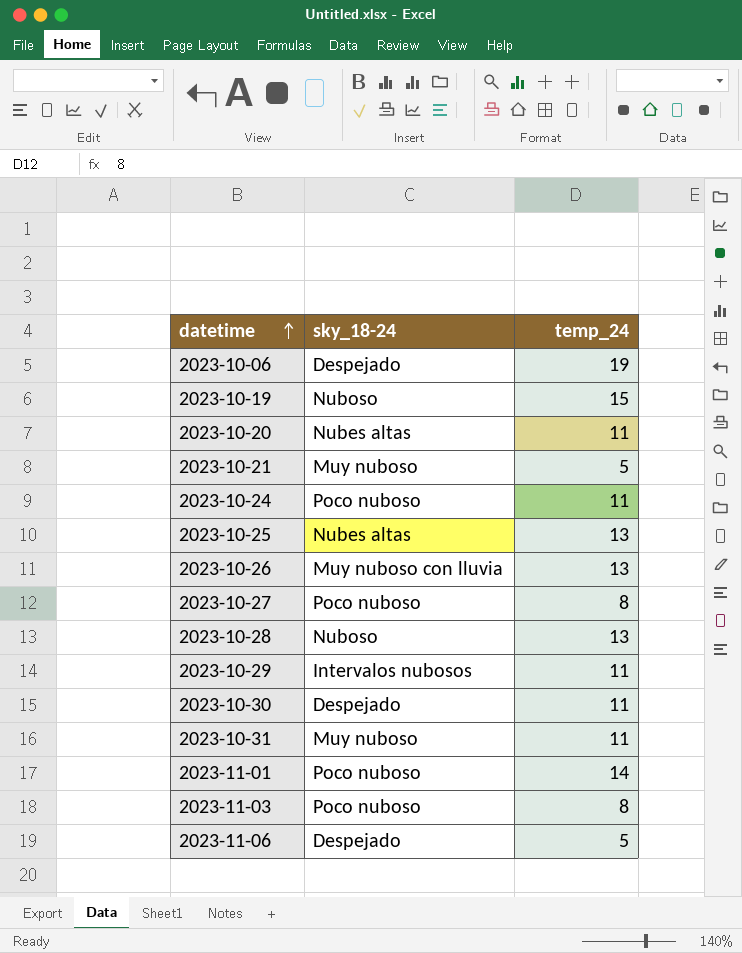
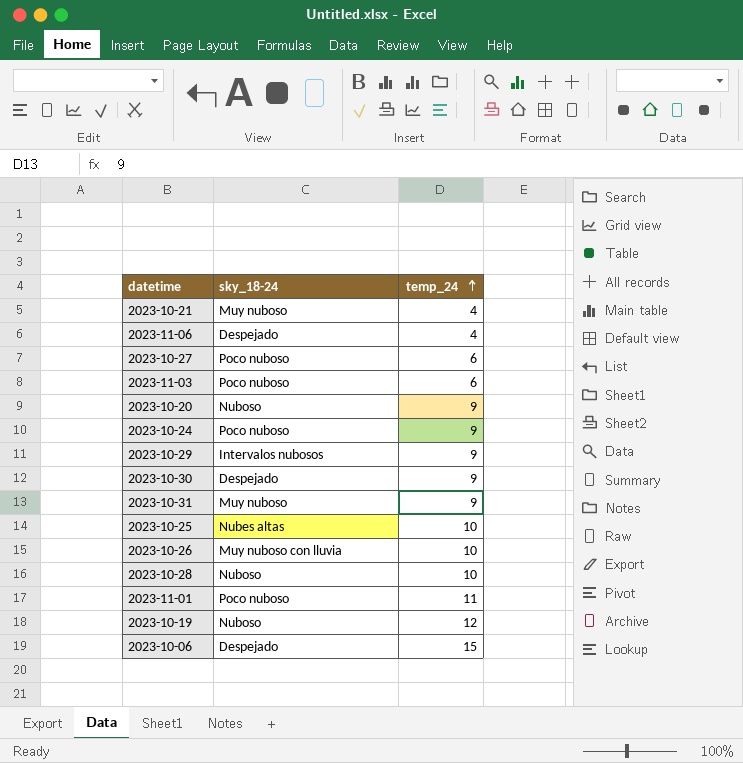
row order: datetime ascending -> temp_24 ascending
2023-10-21 | temp_24: 5 -> 4
2023-11-06 | temp_24: 5 -> 4
2023-10-27 | temp_24: 8 -> 6
2023-11-03 | temp_24: 8 -> 6
2023-10-20 | sky_18-24: Nubes altas -> Nuboso
2023-10-20 | temp_24: 11 -> 9
2023-10-24 | temp_24: 11 -> 9
2023-10-29 | temp_24: 11 -> 9
2023-10-30 | temp_24: 11 -> 9
2023-10-31 | temp_24: 11 -> 9
2023-10-25 | temp_24: 13 -> 10
2023-10-26 | temp_24: 13 -> 10
2023-10-28 | temp_24: 13 -> 10
2023-11-01 | temp_24: 14 -> 11
2023-10-19 | temp_24: 15 -> 12
2023-10-06 | temp_24: 19 -> 15

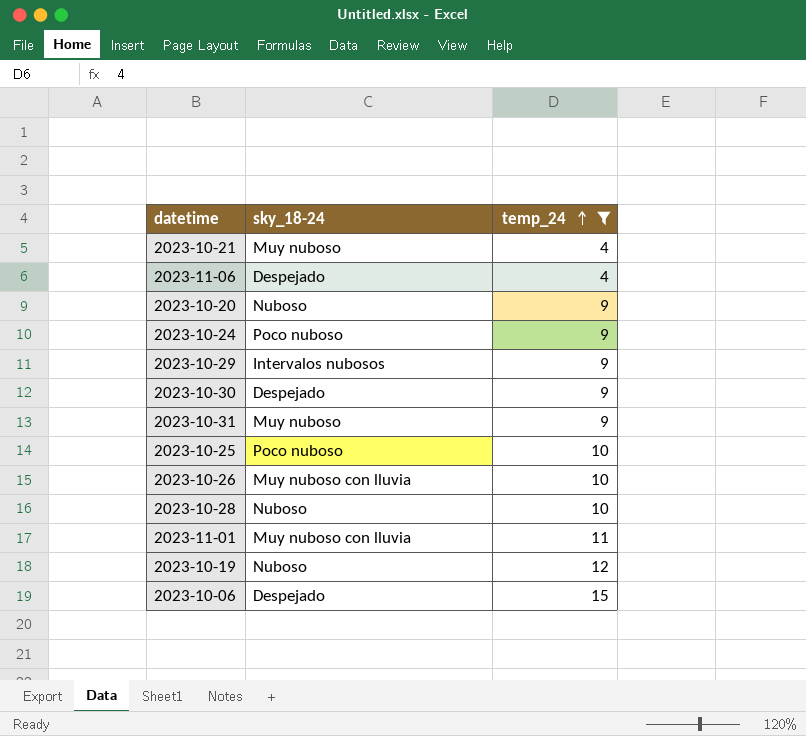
filter: none -> temp_24 != 6
2023-10-25 | sky_18-24: Nubes altas -> Poco nuboso
2023-11-01 | sky_18-24: Poco nuboso -> Muy nuboso con lluvia

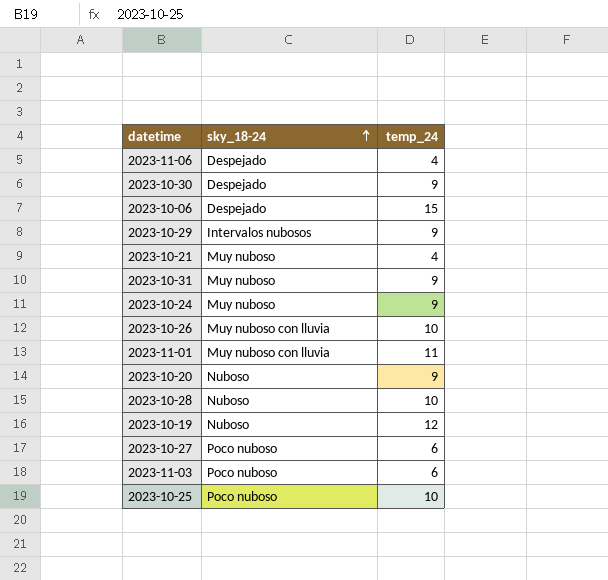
filter: temp_24 != 6 -> none
row order: temp_24 ascending -> sky_18-24 ascending
2023-10-24 | sky_18-24: Poco nuboso -> Muy nuboso

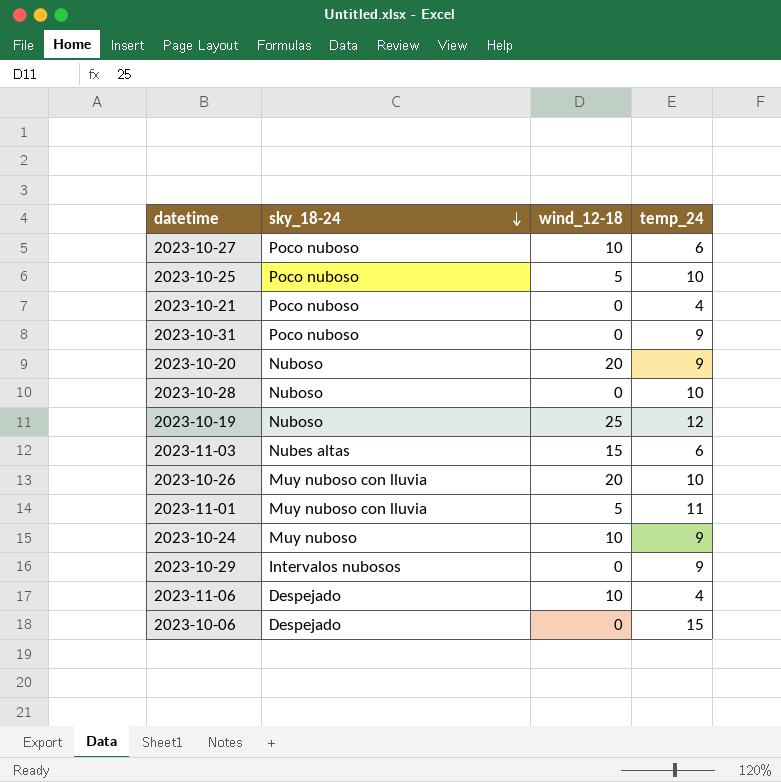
row order: sky_18-24 ascending -> sky_18-24 descending
column wind_12-18 | position: none -> 3
row 2023-10-30: Despejado | 9 -> none
2023-10-21 | sky_18-24: Muy nuboso -> Poco nuboso
2023-10-31 | sky_18-24: Muy nuboso -> Poco nuboso
2023-11-03 | sky_18-24: Poco nuboso -> Nubes altas

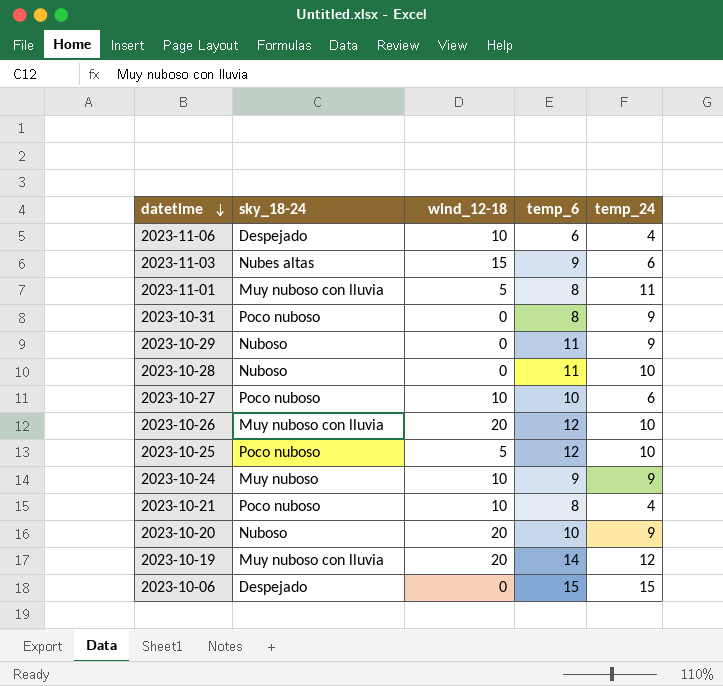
row order: sky_18-24 descending -> datetime descending
column temp_6 | position: none -> 4
2023-10-29 | sky_18-24: Intervalos nubosos -> Nuboso
2023-10-21 | wind_12-18: 0 -> 10
2023-10-19 | sky_18-24: Nuboso -> Muy nuboso con lluvia
2023-10-19 | wind_12-18: 25 -> 20

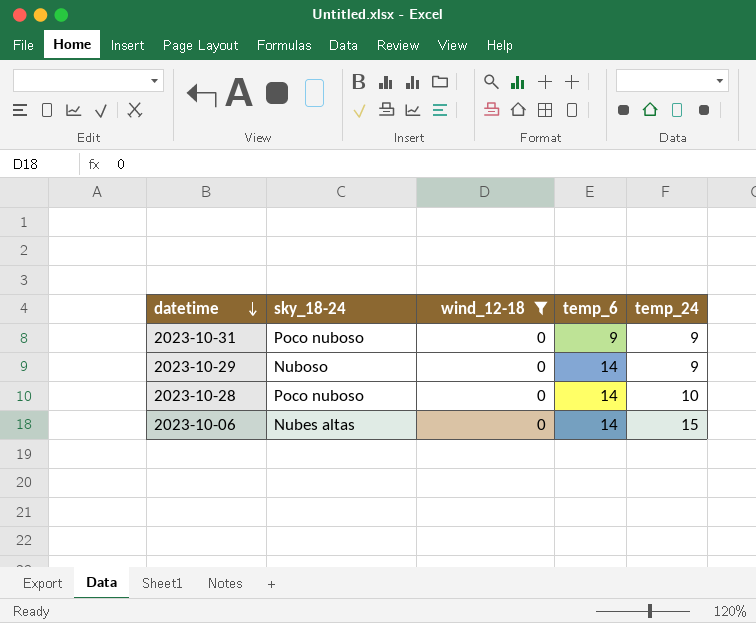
filter: none -> wind_12-18 = 0
2023-10-31 | temp_6: 8 -> 9
2023-10-29 | temp_6: 11 -> 14
2023-10-28 | sky_18-24: Nuboso -> Poco nuboso
2023-10-28 | temp_6: 11 -> 14
2023-10-06 | sky_18-24: Despejado -> Nubes altas
2023-10-06 | temp_6: 15 -> 14

